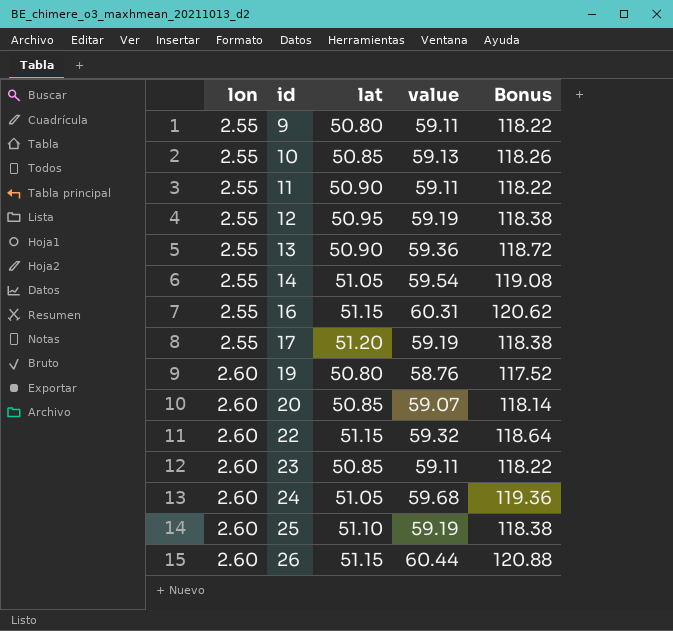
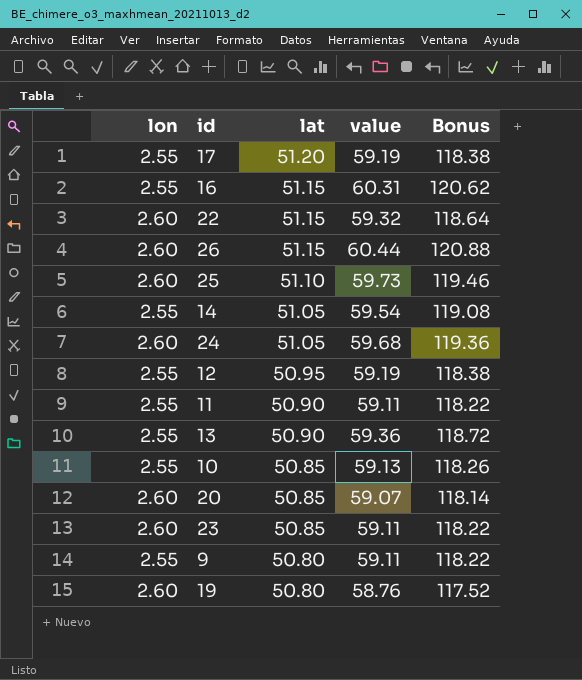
row order: lon ascending -> lat descending
25 | value: 59.19 -> 59.73
25 | Bonus: 118.38 -> 119.46

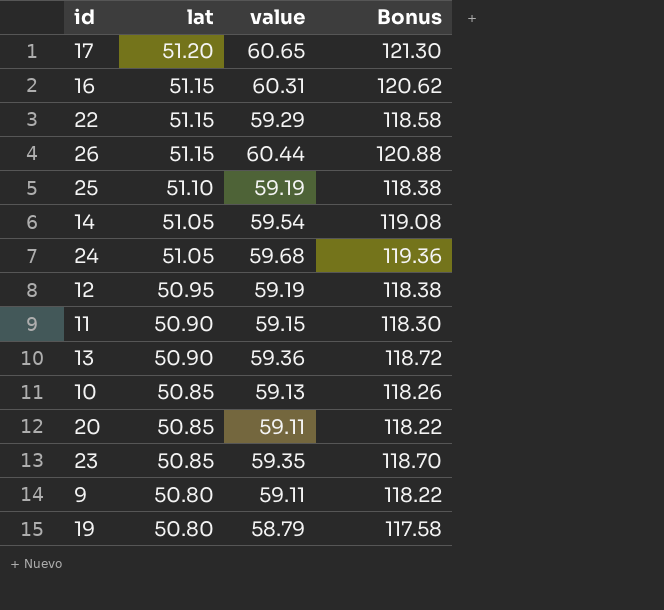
column lon | position: 1 -> none
17 | value: 59.19 -> 60.65
17 | Bonus: 118.38 -> 121.30
22 | value: 59.32 -> 59.29
22 | Bonus: 118.64 -> 118.58
25 | value: 59.73 -> 59.19
25 | Bonus: 119.46 -> 118.38
11 | value: 59.11 -> 59.15
11 | Bonus: 118.22 -> 118.30
20 | value: 59.07 -> 59.11
20 | Bonus: 118.14 -> 118.22
23 | value: 59.11 -> 59.35
23 | Bonus: 118.22 -> 118.70
19 | value: 58.76 -> 58.79
19 | Bonus: 117.52 -> 117.58

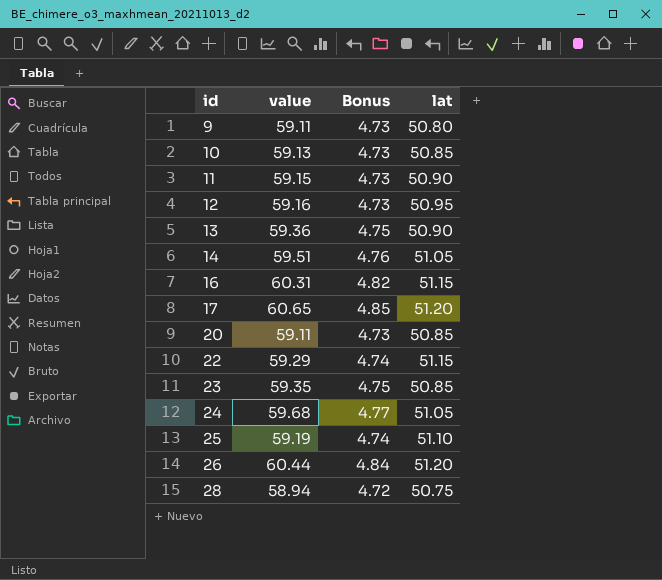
row order: lat descending -> id ascending
column Bonus | formula: [value] * 2 -> [value] * 0.08
column lat | position: 2 -> 4
row 19: 50.80 | 58.79 | 117.58 -> none
12 | value: 59.19 -> 59.16
14 | value: 59.54 -> 59.51
26 | lat: 51.15 -> 51.20
row 28: none -> 58.94 | 4.72 | 50.75

